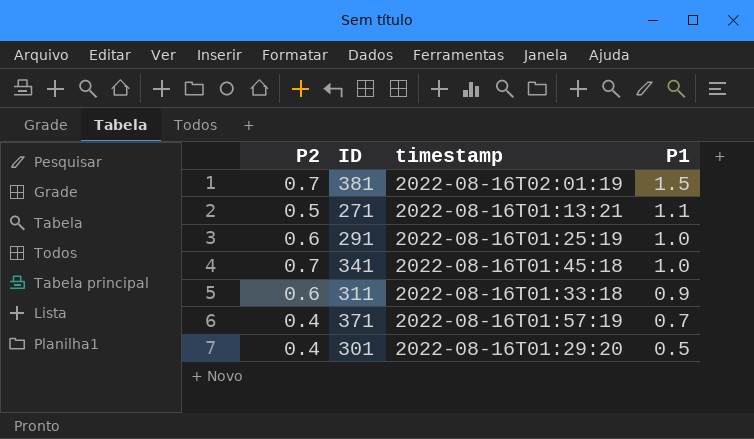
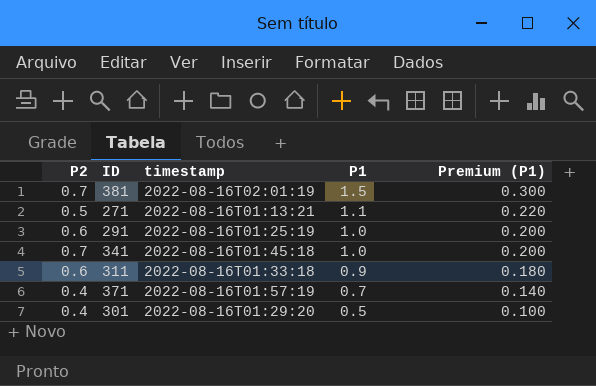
column Premium (P1) | formula: none -> [P1] * 0.2

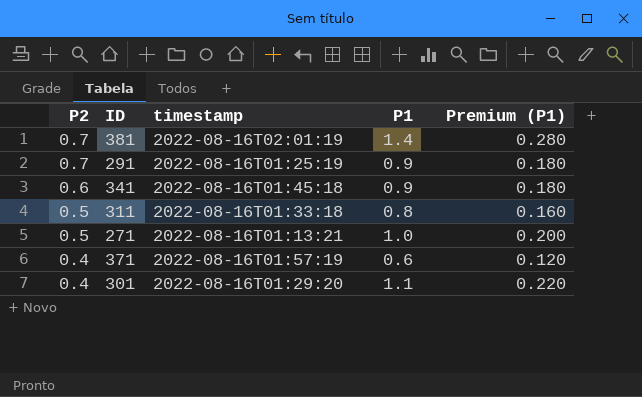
row order: P1 descending -> P2 descending
381 | P1: 1.5 -> 1.4
381 | Premium (P1): 0.300 -> 0.280
291 | P2: 0.6 -> 0.7
291 | P1: 1.0 -> 0.9
291 | Premium (P1): 0.200 -> 0.180
341 | P2: 0.7 -> 0.6
341 | P1: 1.0 -> 0.9
341 | Premium (P1): 0.200 -> 0.180
311 | P2: 0.6 -> 0.5
311 | P1: 0.9 -> 0.8
311 | Premium (P1): 0.180 -> 0.160
271 | P1: 1.1 -> 1.0
271 | Premium (P1): 0.220 -> 0.200
371 | P1: 0.7 -> 0.6
371 | Premium (P1): 0.140 -> 0.120
301 | P1: 0.5 -> 1.1
301 | Premium (P1): 0.100 -> 0.220

